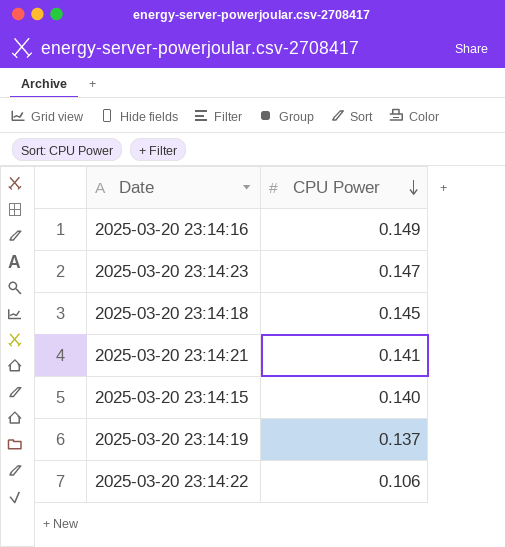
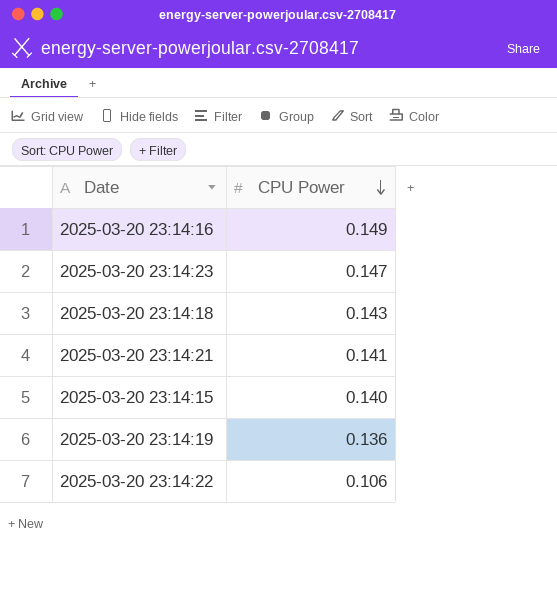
2025-03-20 23:14:18 | CPU Power: 0.145 -> 0.143
2025-03-20 23:14:19 | CPU Power: 0.137 -> 0.136

